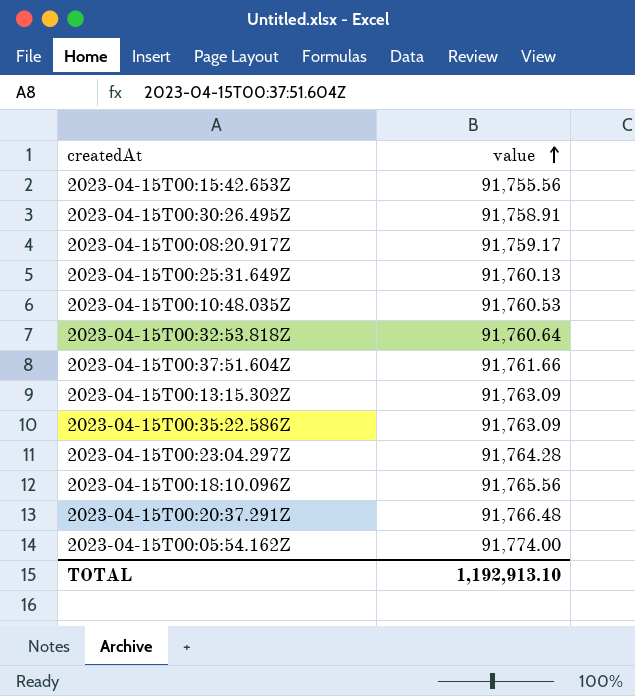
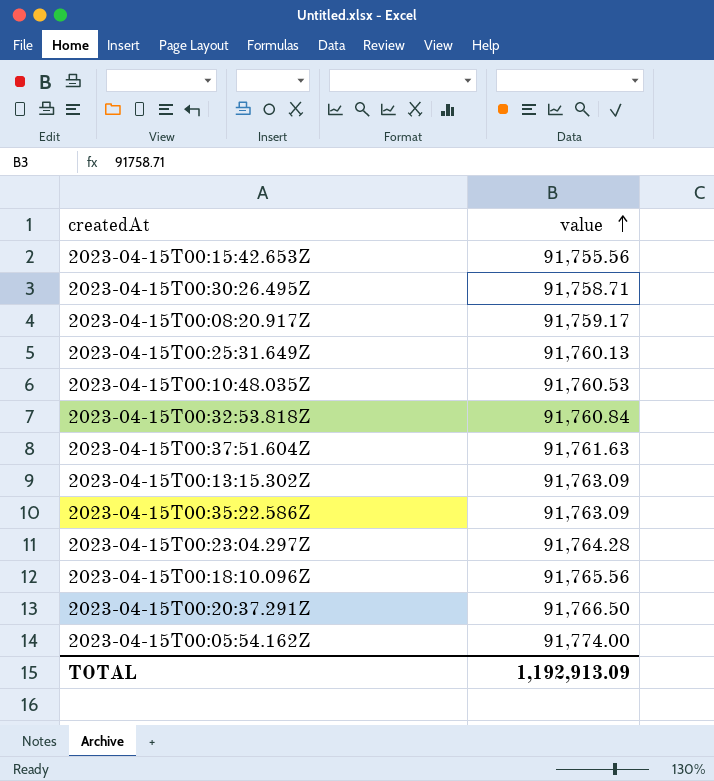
2023-04-15T00:30:26.495Z | value: 91,758.91 -> 91,758.71
2023-04-15T00:32:53.818Z | value: 91,760.64 -> 91,760.84
2023-04-15T00:37:51.604Z | value: 91,761.66 -> 91,761.63
2023-04-15T00:20:37.291Z | value: 91,766.48 -> 91,766.50
TOTAL | value: 1,192,913.10 -> 1,192,913.09

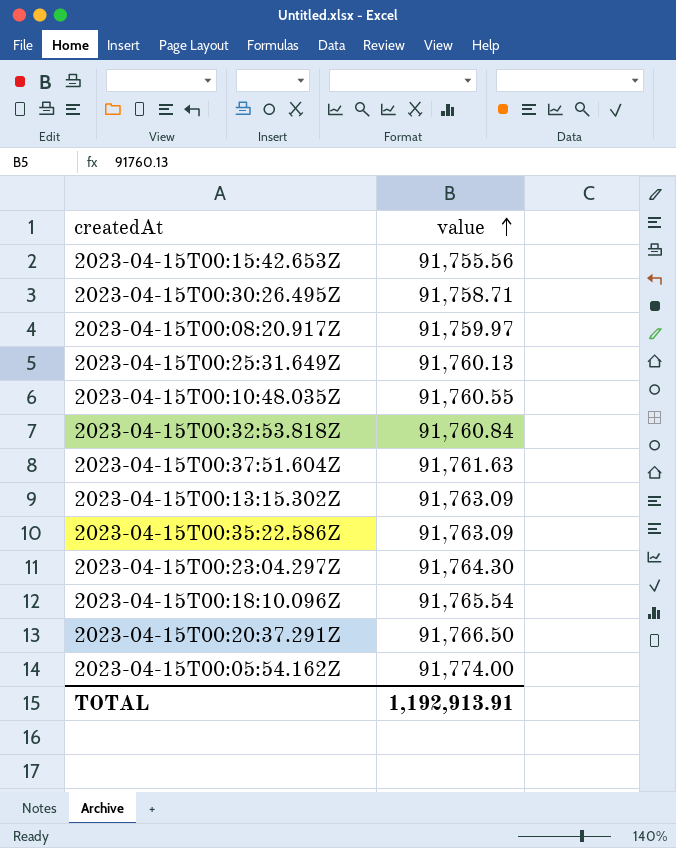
2023-04-15T00:08:20.917Z | value: 91,759.17 -> 91,759.97
2023-04-15T00:10:48.035Z | value: 91,760.53 -> 91,760.55
2023-04-15T00:23:04.297Z | value: 91,764.28 -> 91,764.30
2023-04-15T00:18:10.096Z | value: 91,765.56 -> 91,765.54
TOTAL | value: 1,192,913.09 -> 1,192,913.91

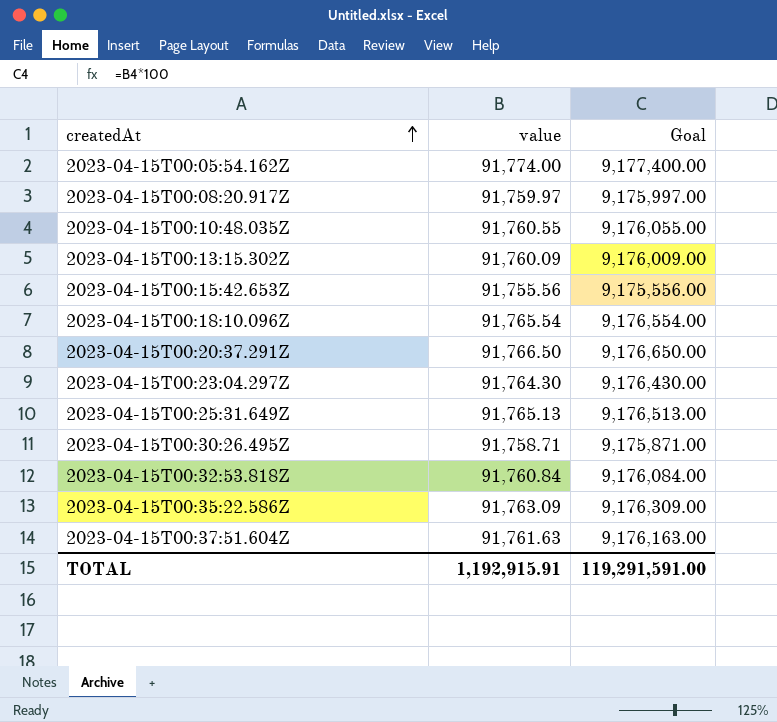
row order: value ascending -> createdAt ascending
column Goal | formula: none -> [value] * 100
2023-04-15T00:13:15.302Z | value: 91,763.09 -> 91,760.09
2023-04-15T00:25:31.649Z | value: 91,760.13 -> 91,765.13
TOTAL | value: 1,192,913.91 -> 1,192,915.91

